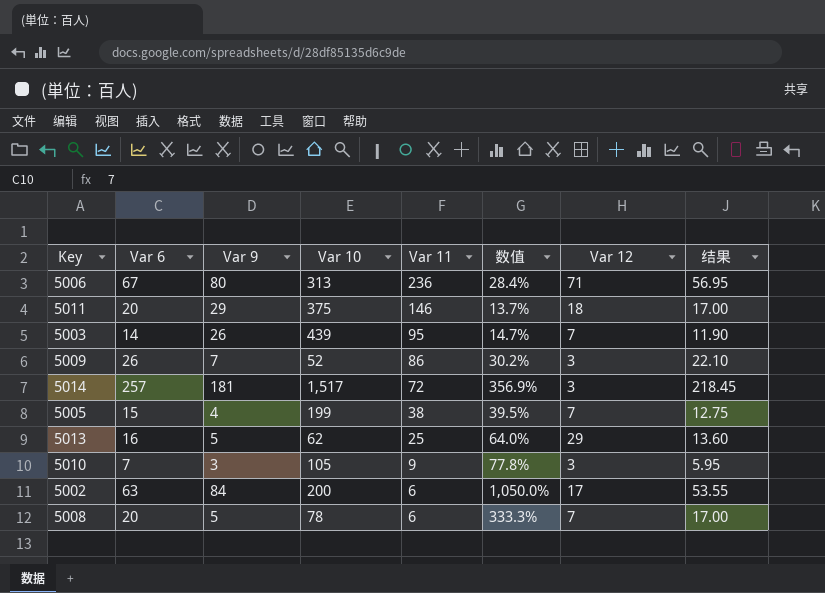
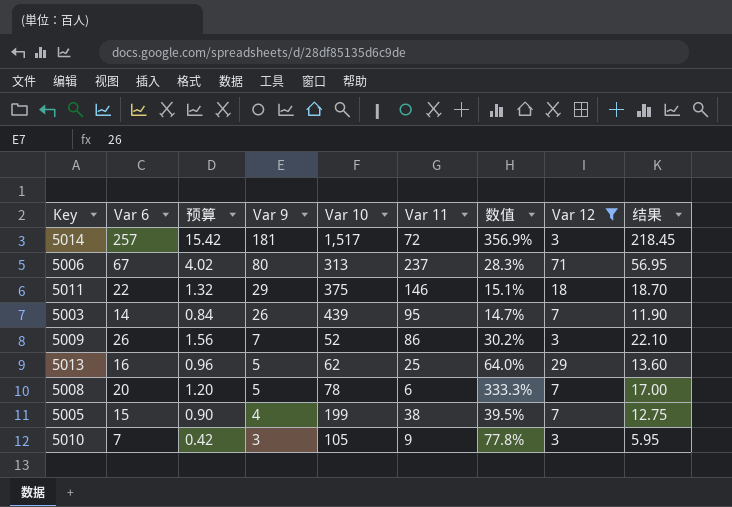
filter: none -> Var 12 != 17
row order: Var 11 descending -> Var 9 descending
column 预算 | formula: none -> [Var 6] * 0.06
5006 | Var 11: 236 -> 237
5006 | 数值: 28.4% -> 28.3%
5011 | Var 6: 20 -> 22
5011 | 数值: 13.7% -> 15.1%
5011 | 结果: 17.00 -> 18.70

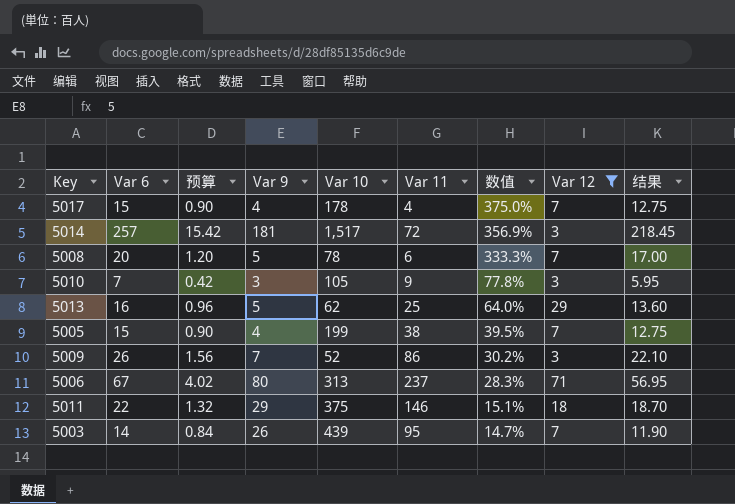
row order: Var 9 descending -> 数值 descending
row 5017: none -> 15 | 0.90 | 4 | 178 | 4 | 375.0% | 7 | 12.75

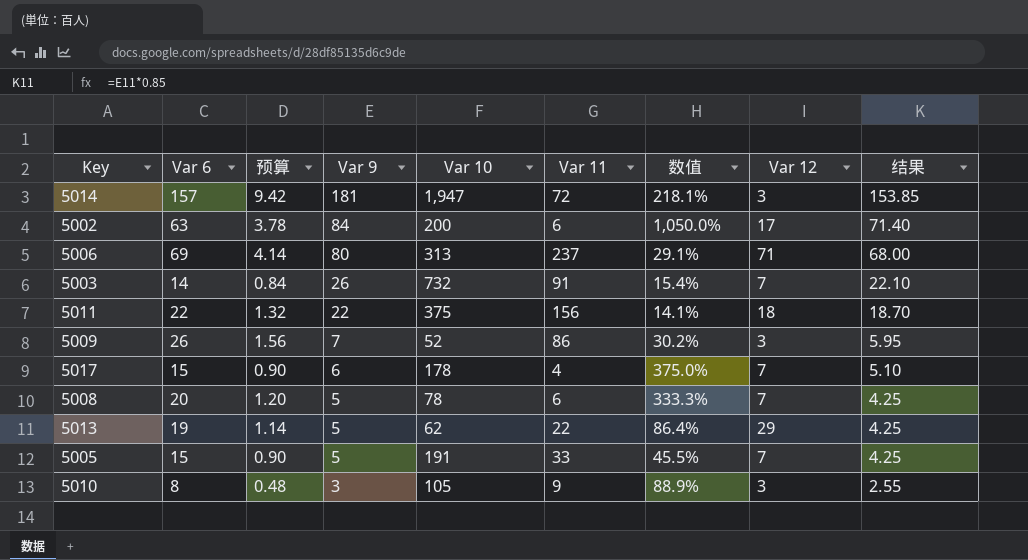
filter: Var 12 != 17 -> none
row order: 数值 descending -> Var 9 descending
column 结果 | formula: [Var 6] * 0.85 -> [Var 9] * 0.85
5014 | Var 6: 257 -> 157
5014 | 预算: 15.42 -> 9.42
5014 | Var 10: 1,517 -> 1,947
5014 | 数值: 356.9% -> 218.1%
5006 | Var 6: 67 -> 69
5006 | 预算: 4.02 -> 4.14
5006 | 数值: 28.3% -> 29.1%
5003 | Var 10: 439 -> 732
5003 | Var 11: 95 -> 91
5003 | 数值: 14.7% -> 15.4%
5011 | Var 9: 29 -> 22
5011 | Var 11: 146 -> 156
5011 | 数值: 15.1% -> 14.1%
5017 | Var 9: 4 -> 6
5013 | Var 6: 16 -> 19
5013 | 预算: 0.96 -> 1.14
5013 | Var 11: 25 -> 22
5013 | 数值: 64.0% -> 86.4%
5005 | Var 9: 4 -> 5
5005 | Var 10: 199 -> 191
5005 | Var 11: 38 -> 33
5005 | 数值: 39.5% -> 45.5%
5010 | Var 6: 7 -> 8
5010 | 预算: 0.42 -> 0.48
5010 | 数值: 77.8% -> 88.9%

